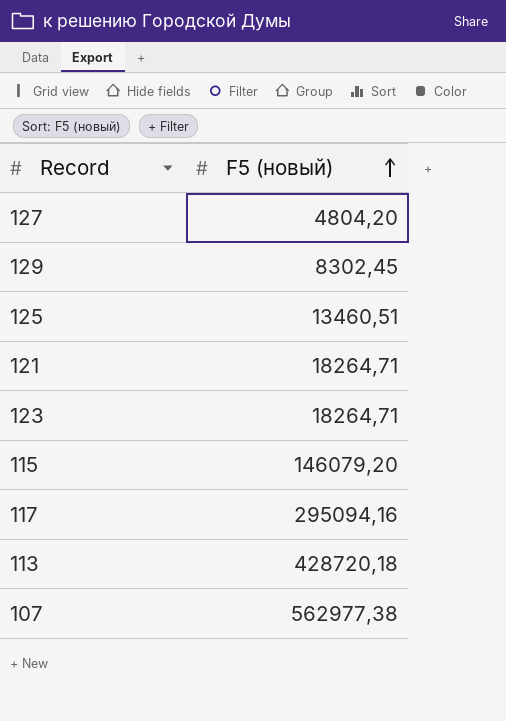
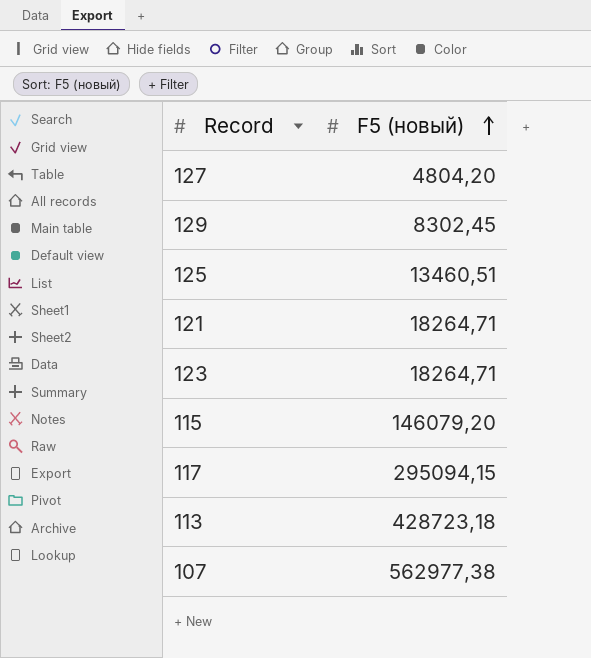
117 | F5 (новый): 295094,16 -> 295094,15
113 | F5 (новый): 428720,18 -> 428723,18

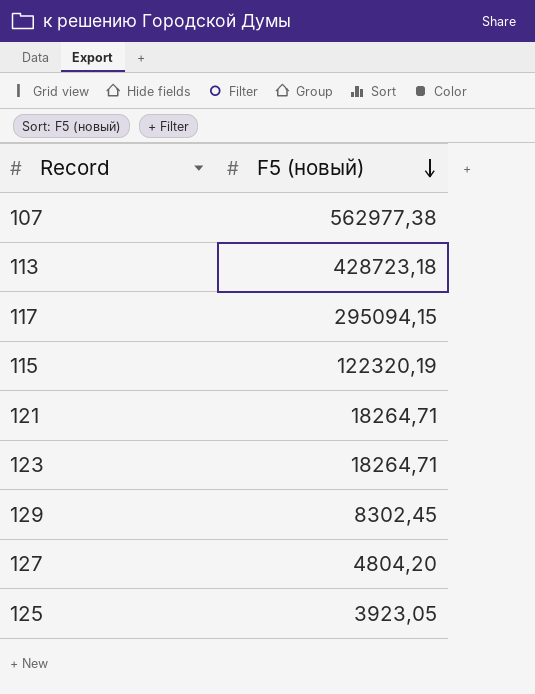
row order: F5 (новый) ascending -> F5 (новый) descending
115 | F5 (новый): 146079,20 -> 122320,19
125 | F5 (новый): 13460,51 -> 3923,05

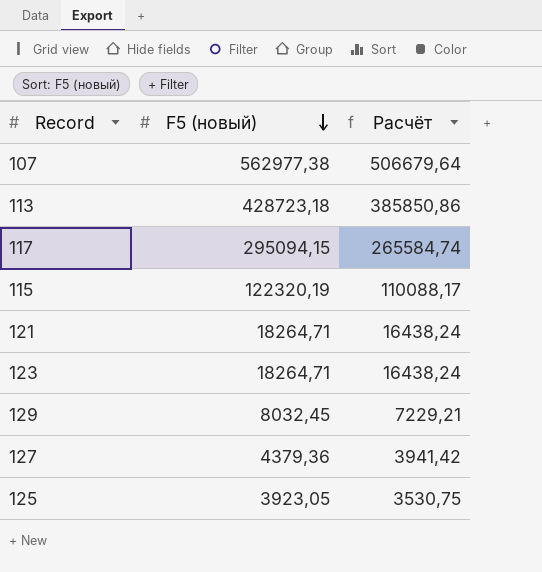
column Расчёт | formula: none -> [F5 (новый)] * 0,9
129 | F5 (новый): 8302,45 -> 8032,45
127 | F5 (новый): 4804,20 -> 4379,36

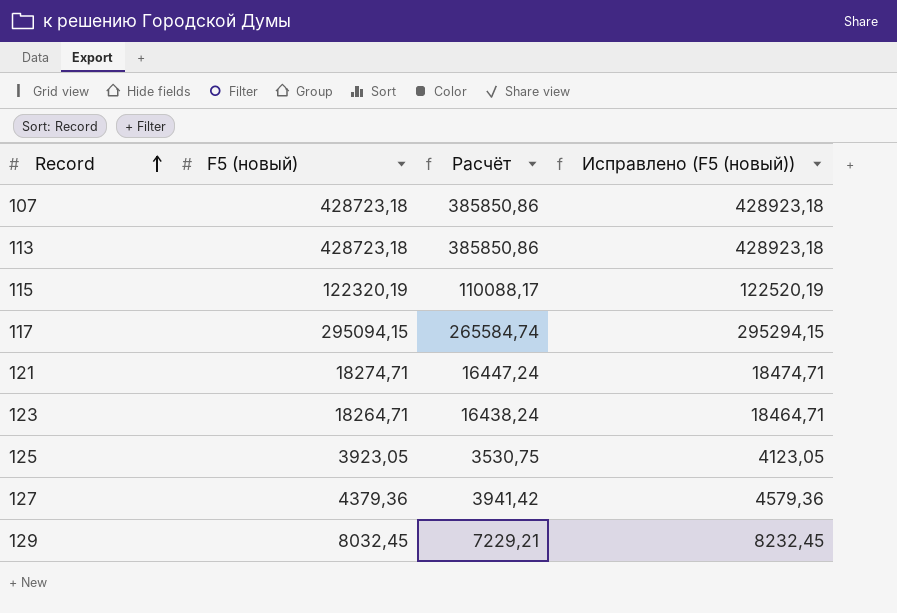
row order: F5 (новый) descending -> Record ascending
column Исправлено (F5 (новый)) | formula: none -> [F5 (новый)] + 200
107 | F5 (новый): 562977,38 -> 428723,18
107 | Расчёт: 506679,64 -> 385850,86
121 | F5 (новый): 18264,71 -> 18274,71
121 | Расчёт: 16438,24 -> 16447,24

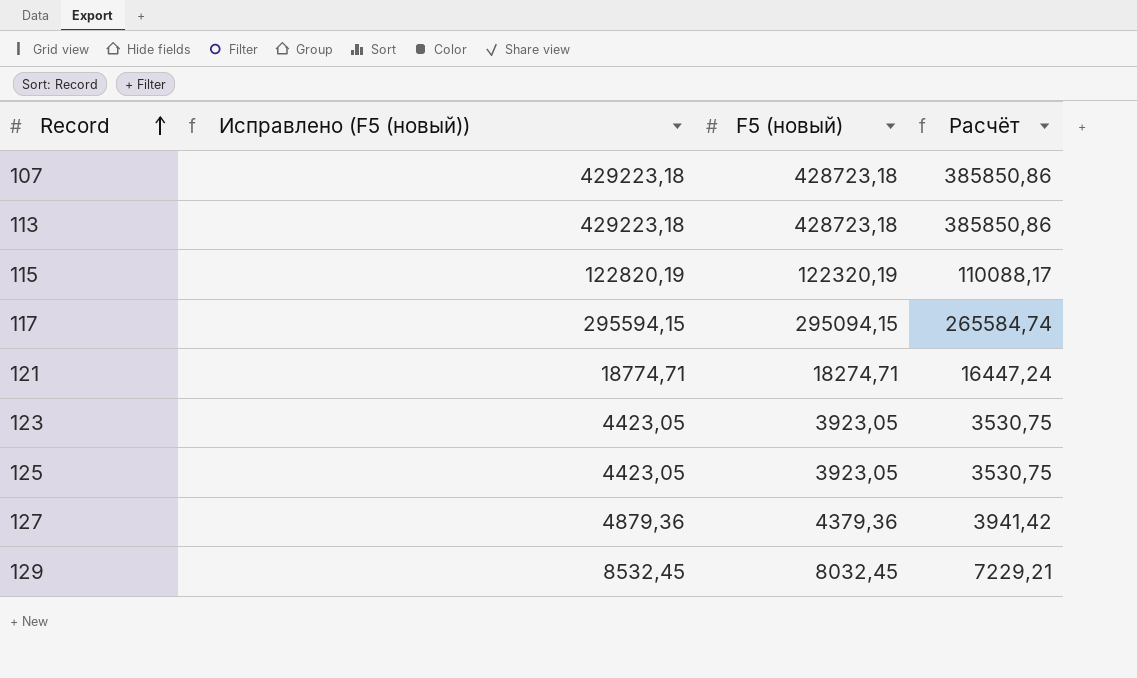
column Исправлено (F5 (новый)) | formula: [F5 (новый)] + 200 -> [F5 (новый)] + 500
column Исправлено (F5 (новый)) | position: 4 -> 2
123 | F5 (новый): 18264,71 -> 3923,05
123 | Расчёт: 16438,24 -> 3530,75

